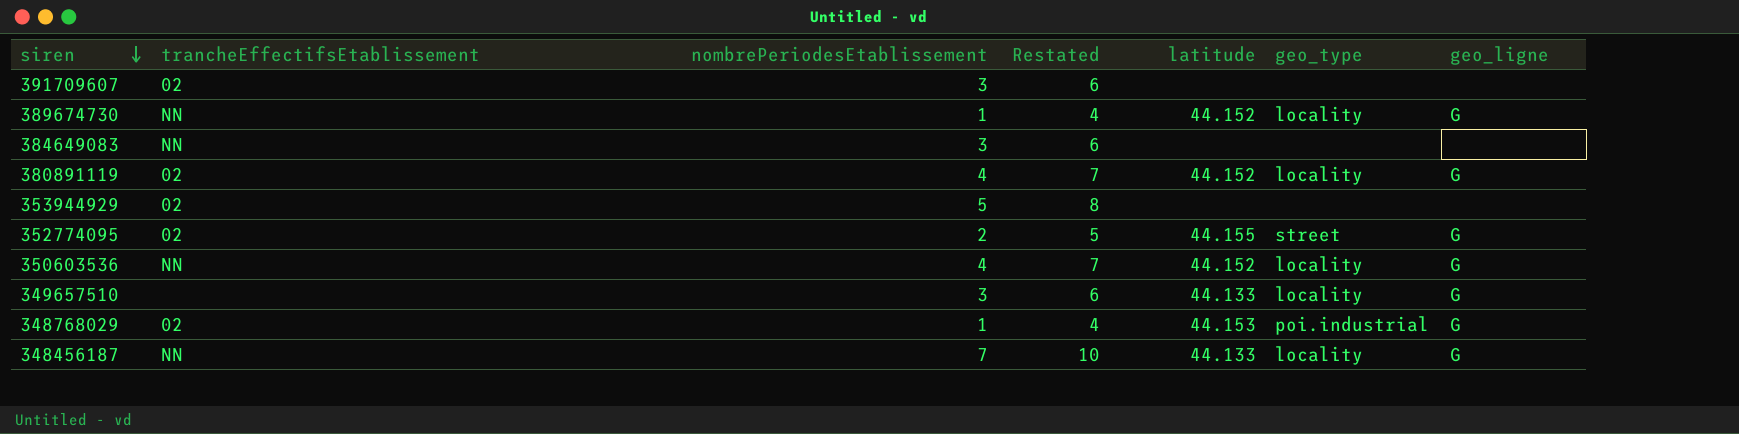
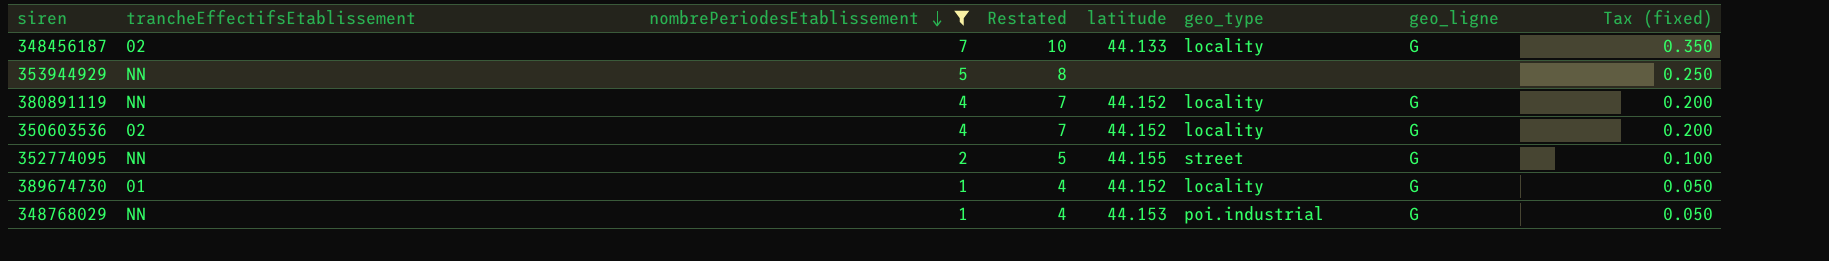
filter: none -> nombrePeriodesEtablissement != 3
row order: siren descending -> nombrePeriodesEtablissement descending
column Tax (fixed) | formula: none -> [nombrePeriodesEtablissement] * 0.05
348456187 | trancheEffectifsEtablissement: NN -> 02
353944929 | trancheEffectifsEtablissement: 02 -> NN
380891119 | trancheEffectifsEtablissement: 02 -> NN
350603536 | trancheEffectifsEtablissement: NN -> 02
352774095 | trancheEffectifsEtablissement: 02 -> NN
389674730 | trancheEffectifsEtablissement: NN -> 01
348768029 | trancheEffectifsEtablissement: 02 -> NN

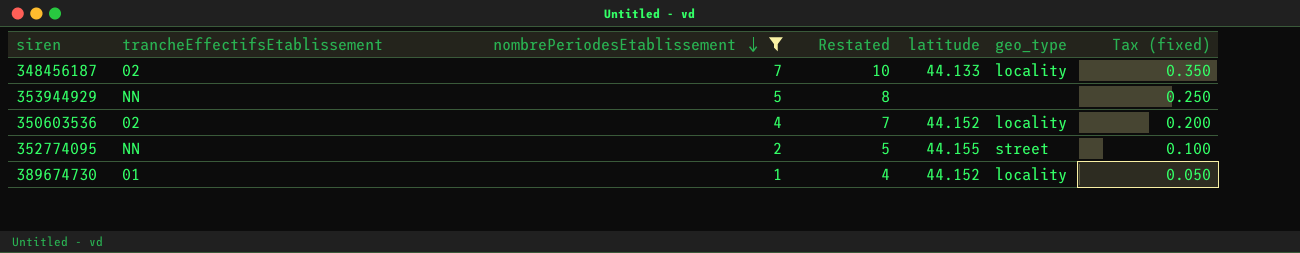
column geo_ligne | position: 7 -> none
row 380891119: NN | 4 | 7 | 44.152 | locality | G | 0.200 -> none
row 348768029: NN | 1 | 4 | 44.153 | poi.industrial | G | 0.050 -> none

